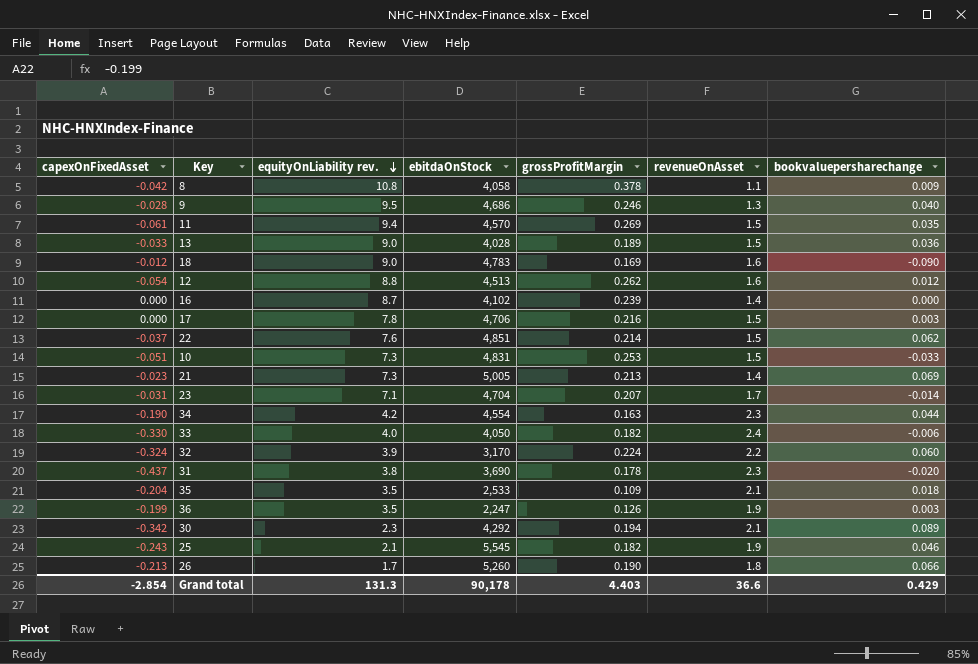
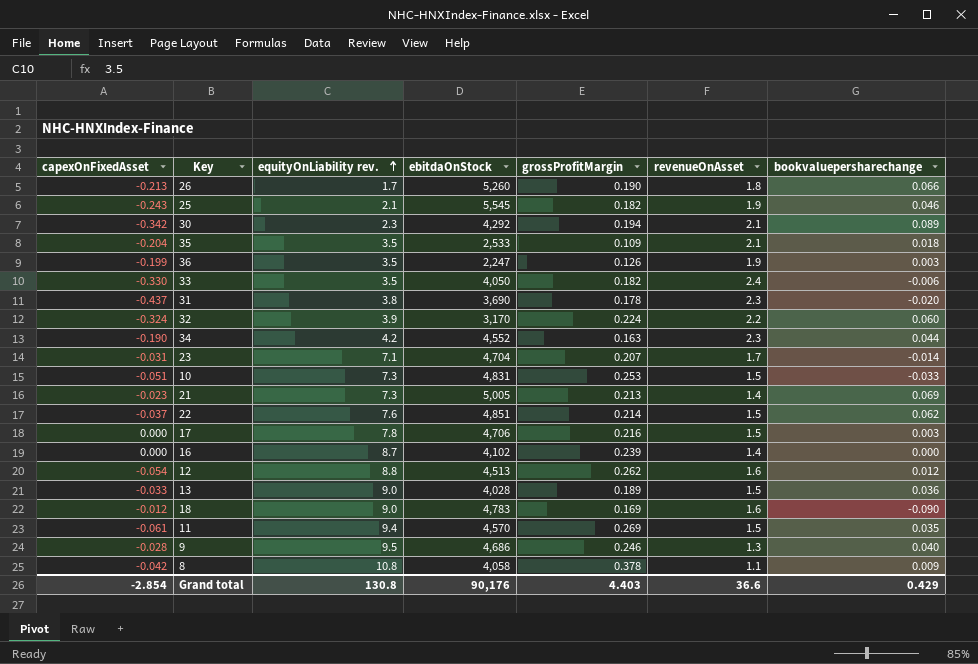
row order: equityOnLiability rev. descending -> equityOnLiability rev. ascending
33 | equityOnLiability rev.: 4.0 -> 3.5
34 | ebitdaOnStock: 4,554 -> 4,552
Grand total | equityOnLiability rev.: 131.3 -> 130.8
Grand total | ebitdaOnStock: 90,178 -> 90,176

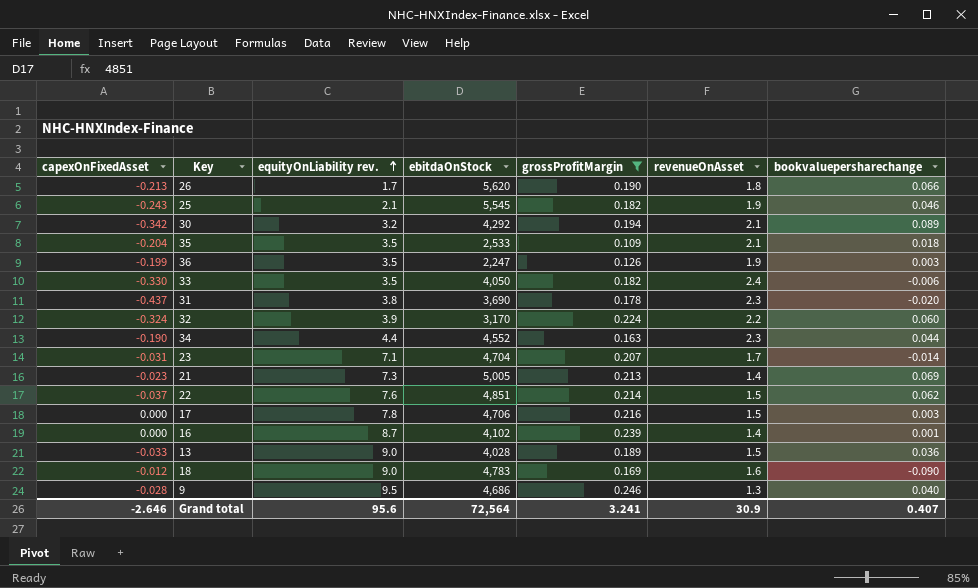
filter: none -> grossProfitMargin <= 0.246
26 | ebitdaOnStock: 5,260 -> 5,620
30 | equityOnLiability rev.: 2.3 -> 3.2
34 | equityOnLiability rev.: 4.2 -> 4.4
16 | bookvaluepersharechange: 0.000 -> 0.001
Grand total | capexOnFixedAsset: -2.854 -> -2.646
Grand total | equityOnLiability rev.: 130.8 -> 95.6
Grand total | ebitdaOnStock: 90,176 -> 72,564
Grand total | grossProfitMargin: 4.403 -> 3.241
Grand total | revenueOnAsset: 36.6 -> 30.9
Grand total | bookvaluepersharechange: 0.429 -> 0.407

